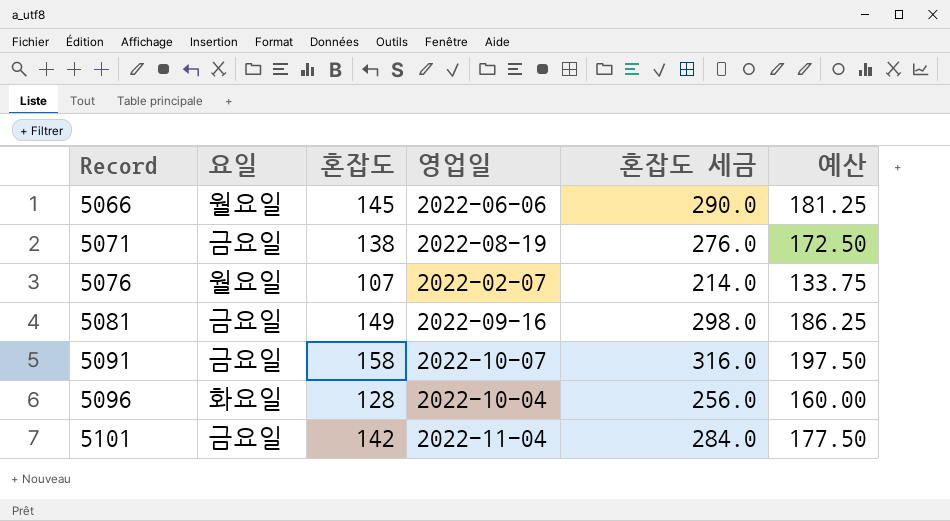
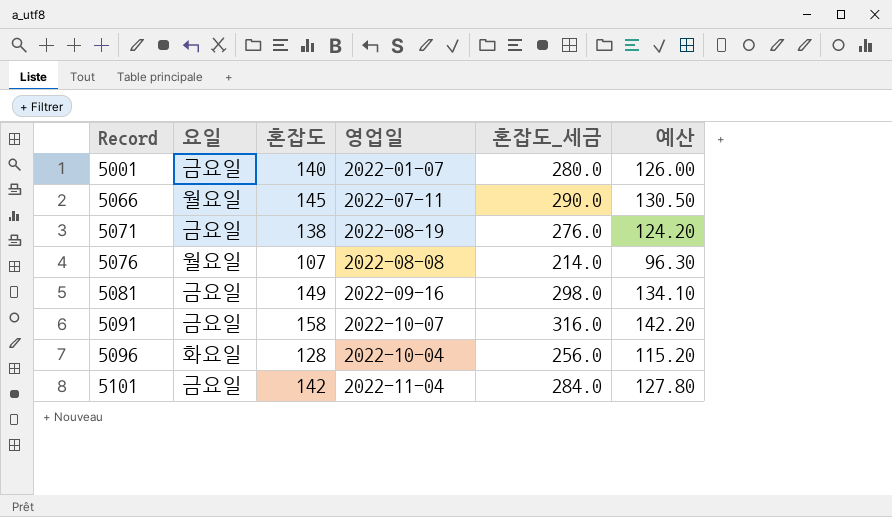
column name: 혼잡도 세금 -> 혼잡도_세금
column 예산 | formula: [혼잡도] * 1.25 -> [혼잡도] * 0.9
row 5001: none -> 금요일 | 140 | 2022-01-07 | 280.0 | 126.00
5066 | 영업일: 2022-06-06 -> 2022-07-11
5076 | 영업일: 2022-02-07 -> 2022-08-08

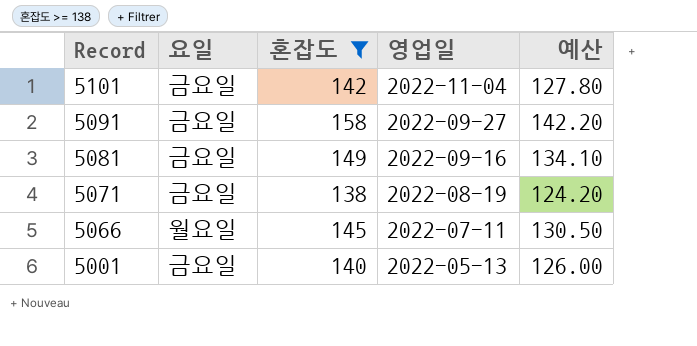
filter: none -> 혼잡도 >= 138
row order: Record ascending -> Record descending
column 혼잡도_세금 | formula: [혼잡도] * 2 -> none
5091 | 영업일: 2022-10-07 -> 2022-09-27
5001 | 영업일: 2022-01-07 -> 2022-05-13

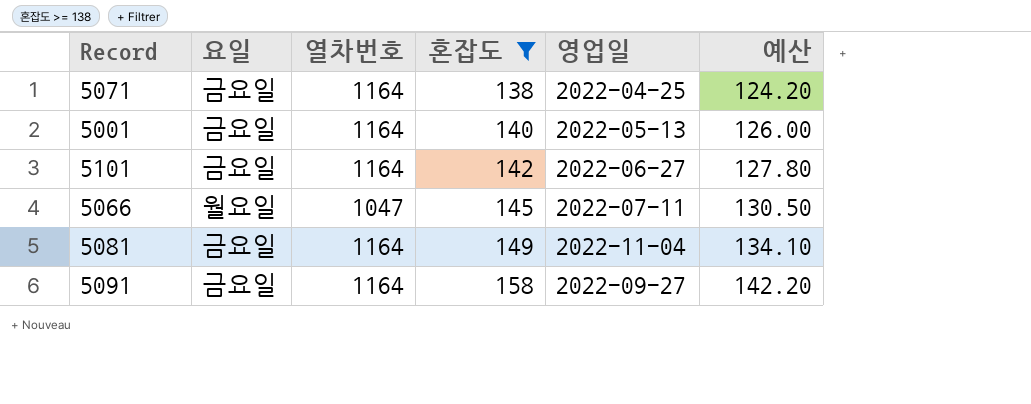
row order: Record descending -> 혼잡도 ascending
column 열차번호 | position: none -> 3
5071 | 영업일: 2022-08-19 -> 2022-04-25
5101 | 영업일: 2022-11-04 -> 2022-06-27
5081 | 영업일: 2022-09-16 -> 2022-11-04

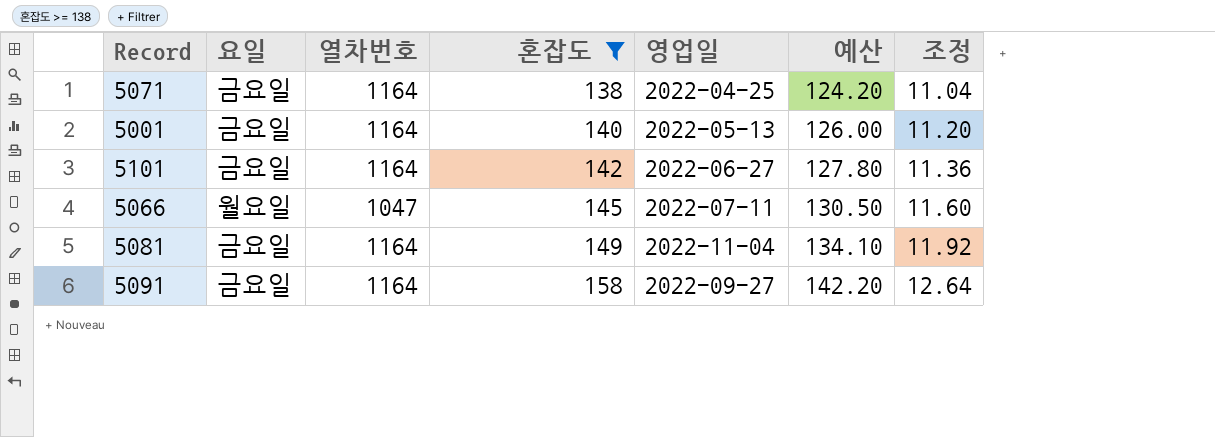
column 조정 | formula: none -> [혼잡도] * 0.08

